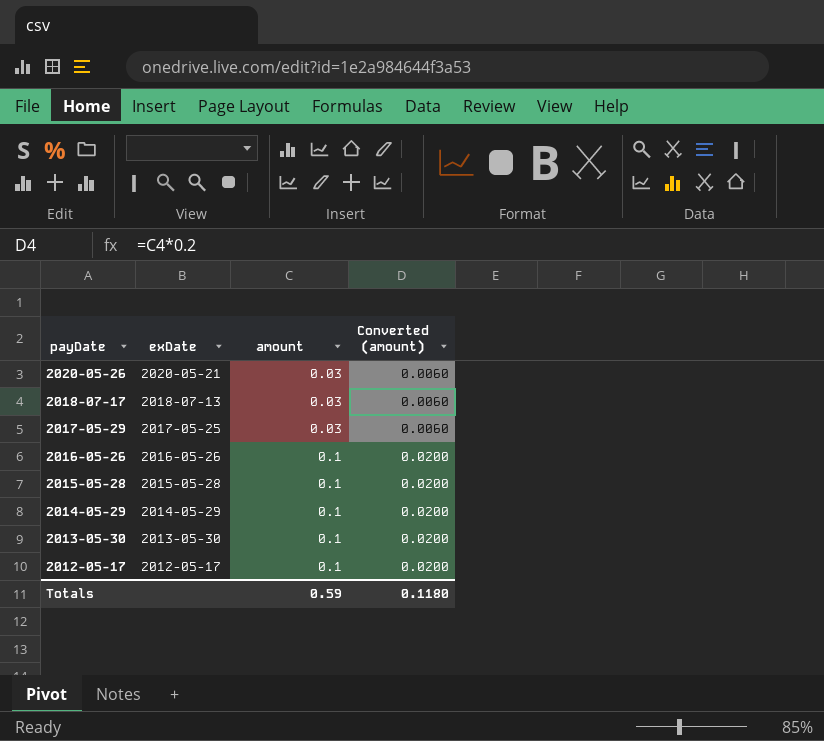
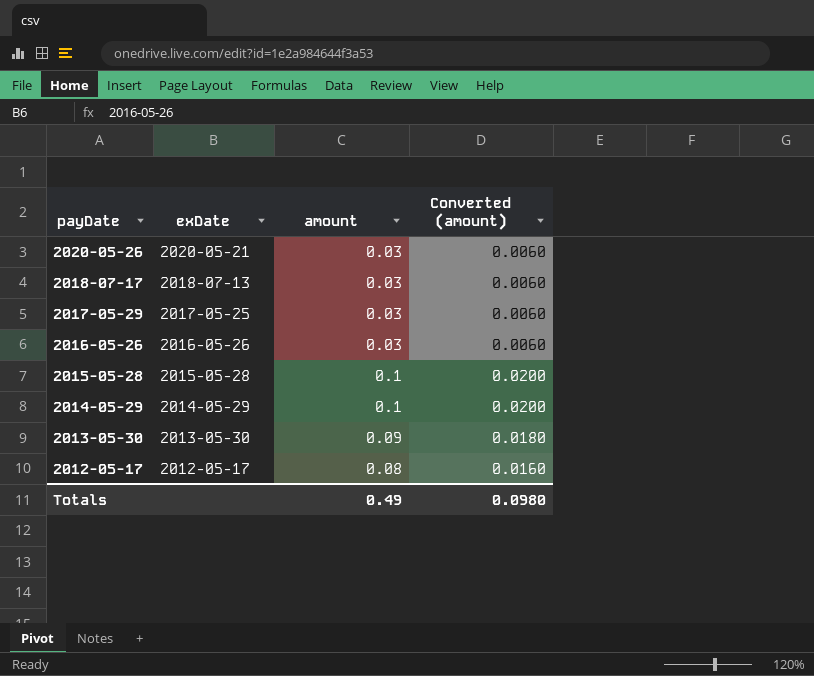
2016-05-26 | amount: 0.1 -> 0.03
2016-05-26 | Converted (amount): 0.0200 -> 0.0060
2013-05-30 | amount: 0.1 -> 0.09
2013-05-30 | Converted (amount): 0.0200 -> 0.0180
2012-05-17 | amount: 0.1 -> 0.08
2012-05-17 | Converted (amount): 0.0200 -> 0.0160
Totals | amount: 0.59 -> 0.49
Totals | Converted (amount): 0.1180 -> 0.0980

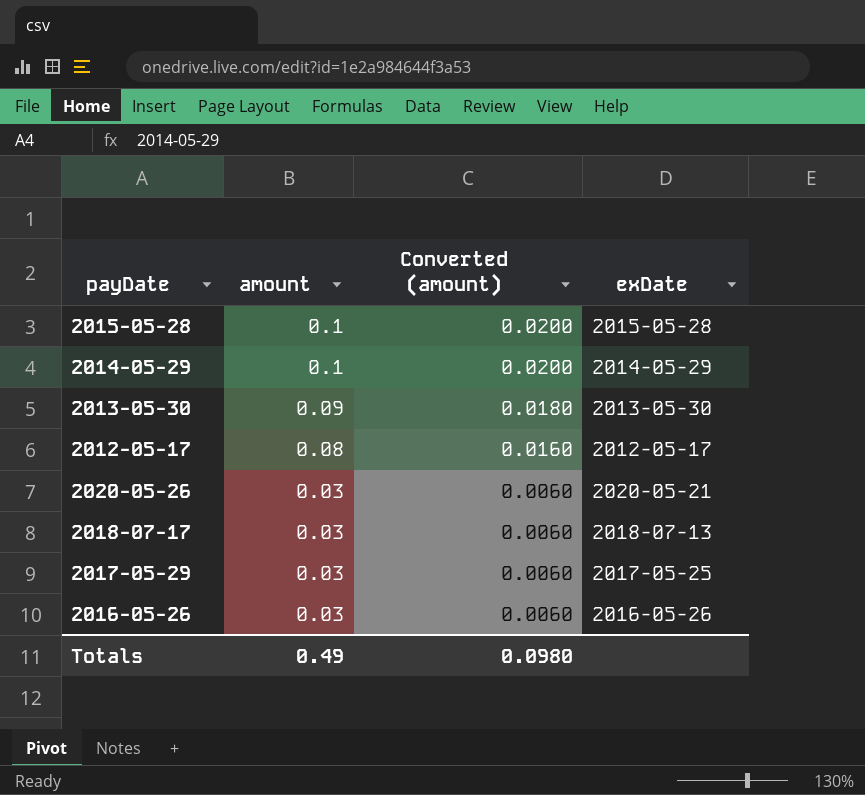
row order: payDate descending -> amount descending
column exDate | position: 2 -> 4

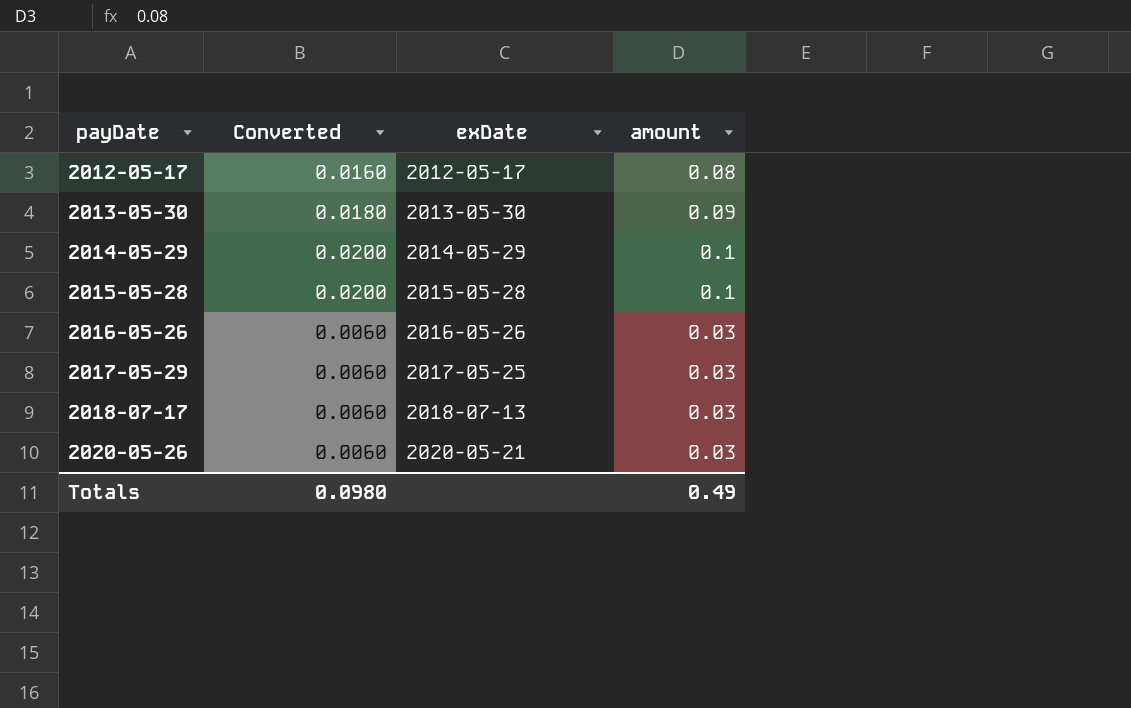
row order: amount descending -> payDate ascending
column name: Converted (amount) -> Converted
column amount | position: 2 -> 4

